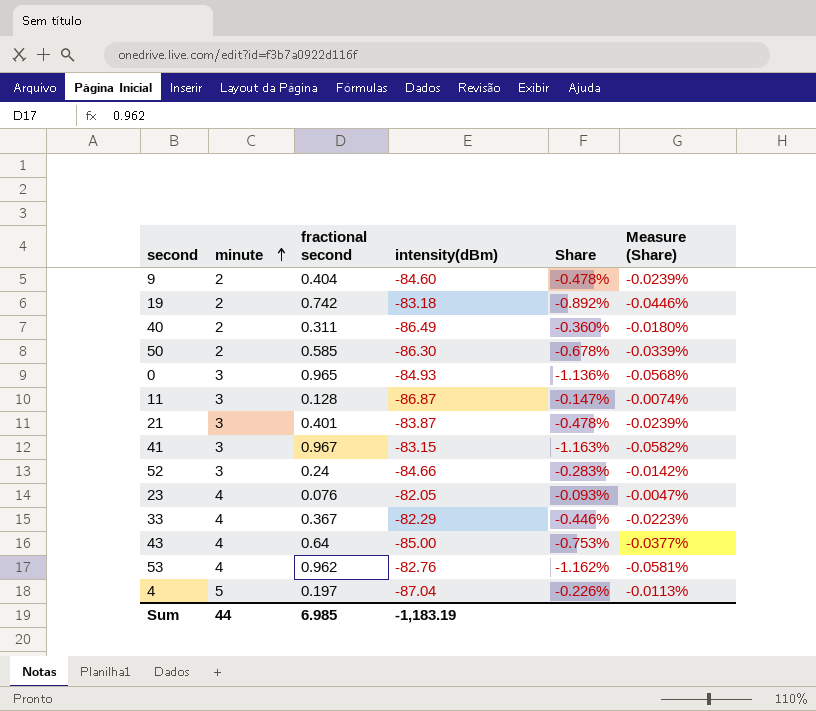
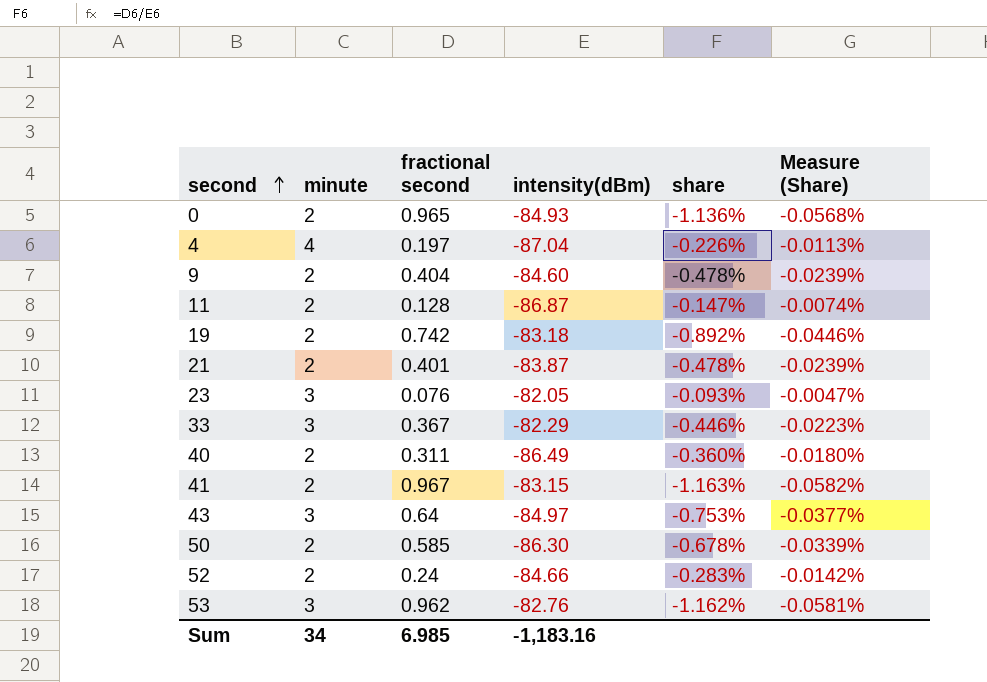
row order: minute ascending -> second ascending
column name: Share -> share
0 | minute: 3 -> 2
4 | minute: 5 -> 4
11 | minute: 3 -> 2
21 | minute: 3 -> 2
23 | minute: 4 -> 3
33 | minute: 4 -> 3
41 | minute: 3 -> 2
43 | minute: 4 -> 3
43 | intensity(dBm): -85.00 -> -84.97
52 | minute: 3 -> 2
53 | minute: 4 -> 3
Sum | minute: 44 -> 34
Sum | intensity(dBm): -1,183.19 -> -1,183.16

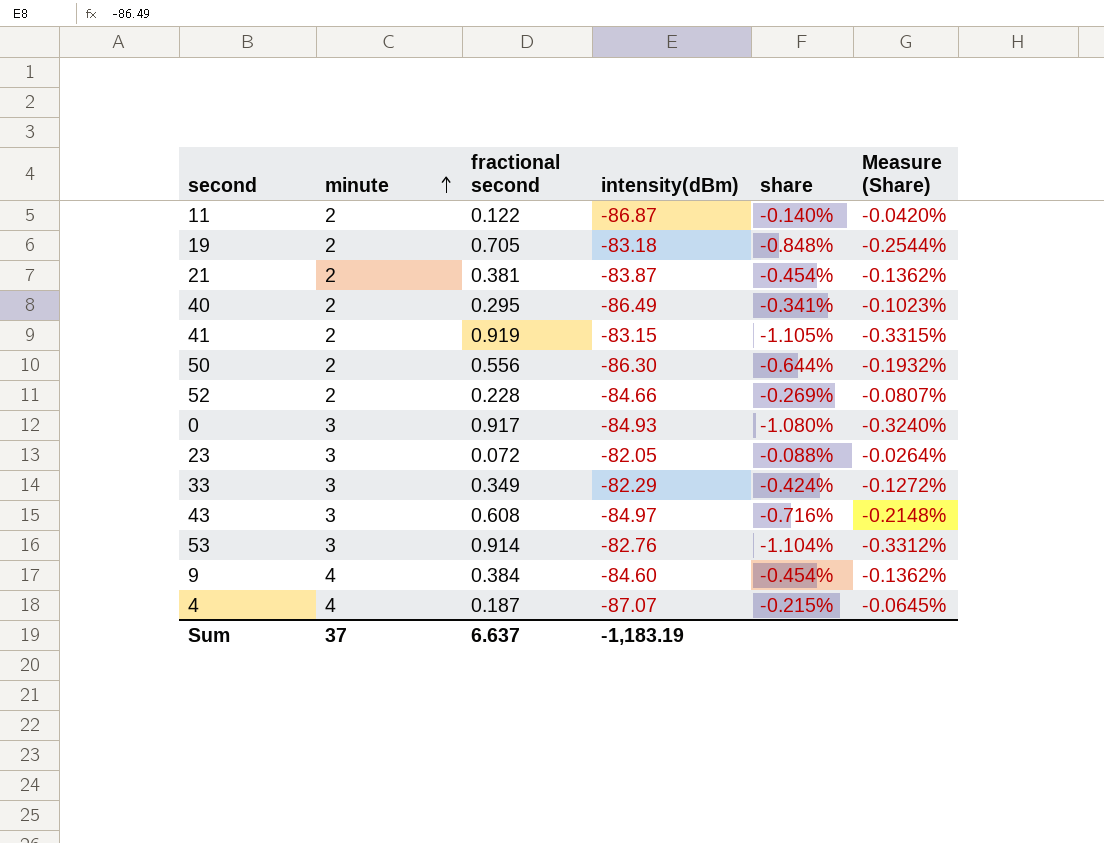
row order: second ascending -> minute ascending
column Measure (Share) | formula: [share] * 0.05 -> [share] * 0.3
11 | fractional second: 0.128 -> 0.122
11 | share: -0.147% -> -0.140%
19 | fractional second: 0.742 -> 0.705
19 | share: -0.892% -> -0.848%
21 | fractional second: 0.401 -> 0.381
21 | share: -0.478% -> -0.454%
40 | fractional second: 0.311 -> 0.295
40 | share: -0.360% -> -0.341%
41 | fractional second: 0.967 -> 0.919
41 | share: -1.163% -> -1.105%
50 | fractional second: 0.585 -> 0.556
50 | share: -0.678% -> -0.644%
52 | fractional second: 0.24 -> 0.228
52 | share: -0.283% -> -0.269%
0 | minute: 2 -> 3
0 | fractional second: 0.965 -> 0.917
0 | share: -1.136% -> -1.080%
23 | fractional second: 0.076 -> 0.072
23 | share: -0.093% -> -0.088%
33 | fractional second: 0.367 -> 0.349
33 | share: -0.446% -> -0.424%
43 | fractional second: 0.64 -> 0.608
43 | share: -0.753% -> -0.716%
53 | fractional second: 0.962 -> 0.914
53 | share: -1.162% -> -1.104%
9 | minute: 2 -> 4
9 | fractional second: 0.404 -> 0.384
9 | share: -0.478% -> -0.454%
4 | fractional second: 0.197 -> 0.187
4 | intensity(dBm): -87.04 -> -87.07
4 | share: -0.226% -> -0.215%
Sum | minute: 34 -> 37
Sum | fractional second: 6.985 -> 6.637
Sum | intensity(dBm): -1,183.16 -> -1,183.19

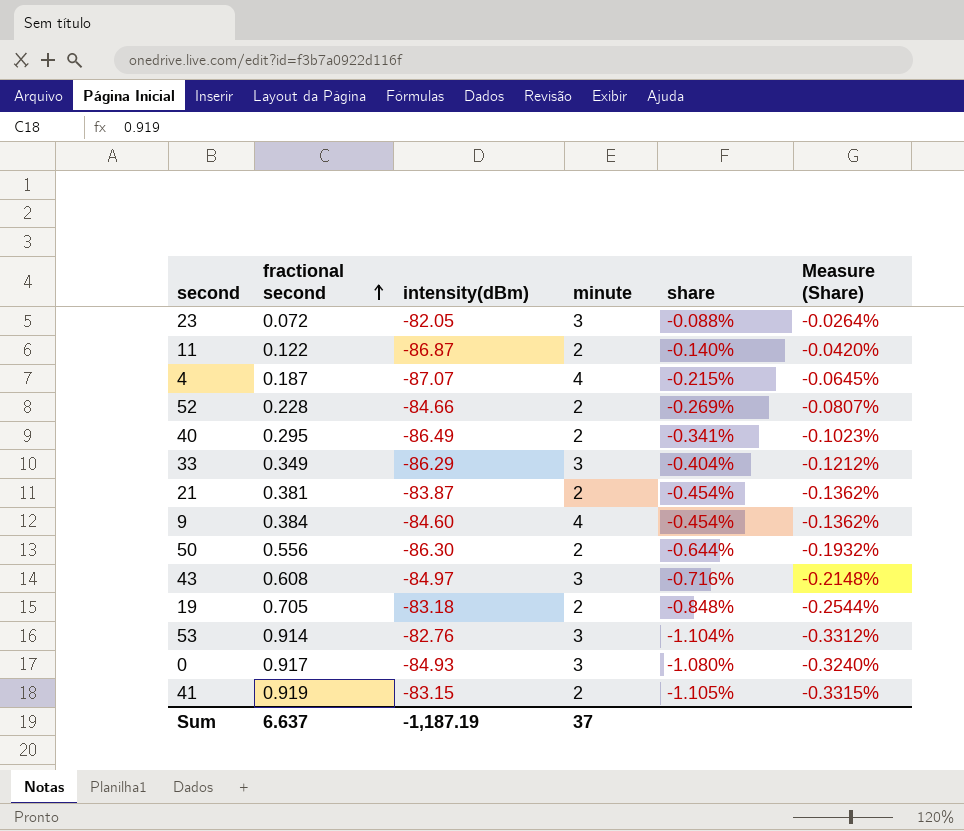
row order: minute ascending -> fractional second ascending
column minute | position: 2 -> 4
33 | intensity(dBm): -82.29 -> -86.29
33 | share: -0.424% -> -0.404%
33 | Measure (Share): -0.1272% -> -0.1212%
Sum | intensity(dBm): -1,183.19 -> -1,187.19

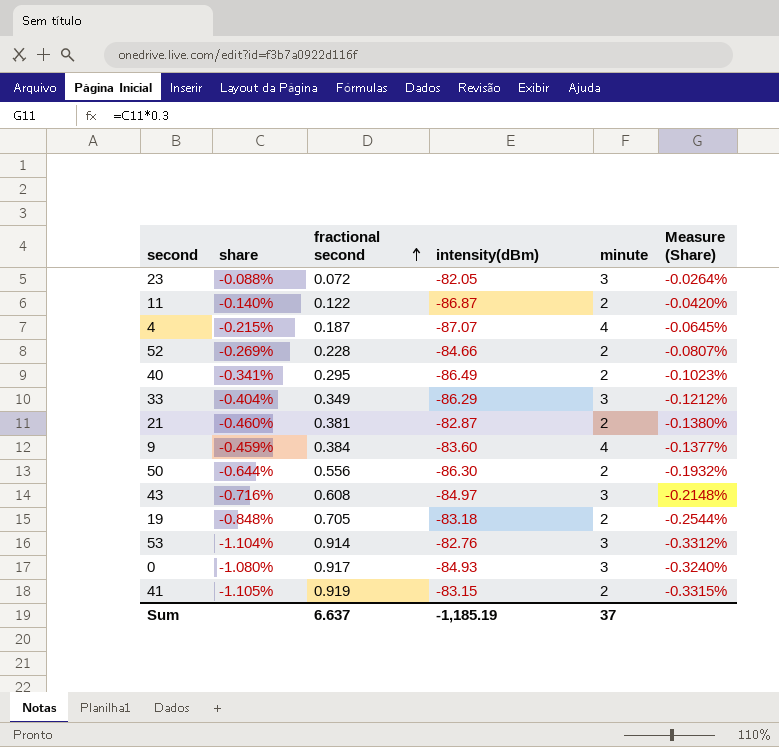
column share | position: 5 -> 2
21 | share: -0.454% -> -0.460%
21 | intensity(dBm): -83.87 -> -82.87
21 | Measure (Share): -0.1362% -> -0.1380%
9 | share: -0.454% -> -0.459%
9 | intensity(dBm): -84.60 -> -83.60
9 | Measure (Share): -0.1362% -> -0.1377%
Sum | intensity(dBm): -1,187.19 -> -1,185.19

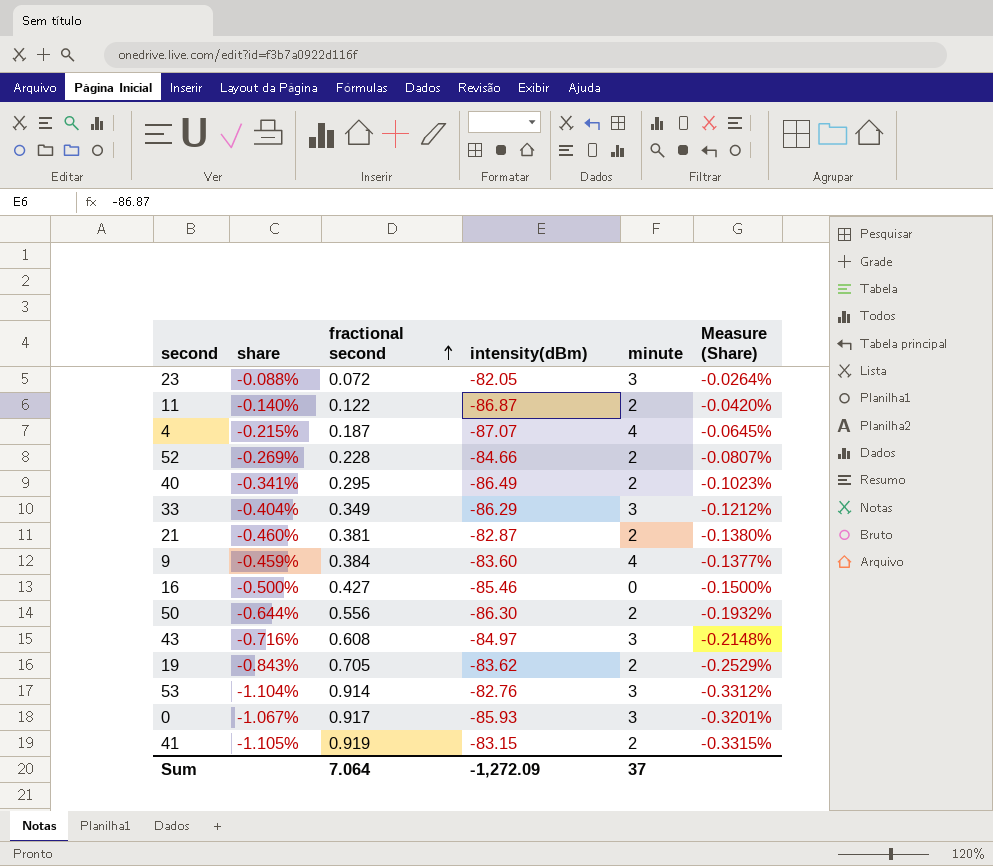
row 16: none -> -0.500% | 0.427 | -85.46 | 0 | -0.1500%
19 | share: -0.848% -> -0.843%
19 | intensity(dBm): -83.18 -> -83.62
19 | Measure (Share): -0.2544% -> -0.2529%
0 | share: -1.080% -> -1.067%
0 | intensity(dBm): -84.93 -> -85.93
0 | Measure (Share): -0.3240% -> -0.3201%
Sum | fractional second: 6.637 -> 7.064
Sum | intensity(dBm): -1,185.19 -> -1,272.09

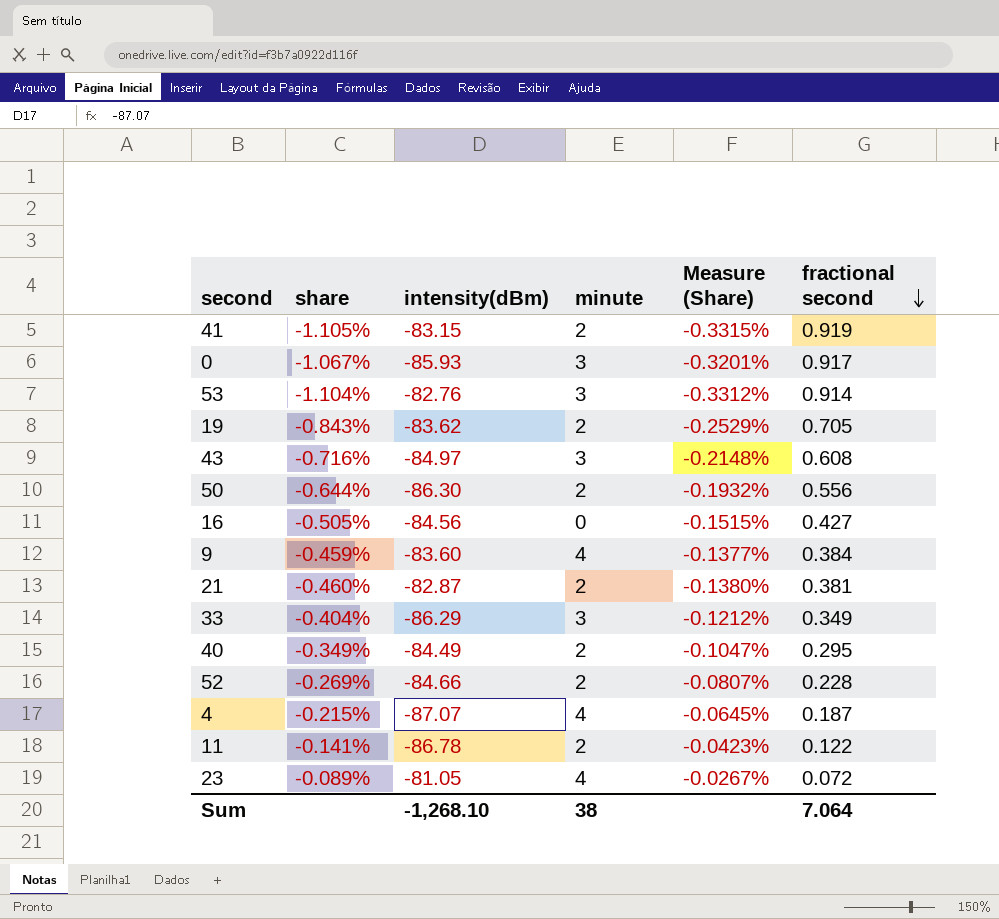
row order: fractional second ascending -> fractional second descending
column fractional second | position: 3 -> 6
16 | share: -0.500% -> -0.505%
16 | intensity(dBm): -85.46 -> -84.56
16 | Measure (Share): -0.1500% -> -0.1515%
40 | share: -0.341% -> -0.349%
40 | intensity(dBm): -86.49 -> -84.49
40 | Measure (Share): -0.1023% -> -0.1047%
11 | share: -0.140% -> -0.141%
11 | intensity(dBm): -86.87 -> -86.78
11 | Measure (Share): -0.0420% -> -0.0423%
23 | share: -0.088% -> -0.089%
23 | intensity(dBm): -82.05 -> -81.05
23 | minute: 3 -> 4
23 | Measure (Share): -0.0264% -> -0.0267%
Sum | intensity(dBm): -1,272.09 -> -1,268.10
Sum | minute: 37 -> 38

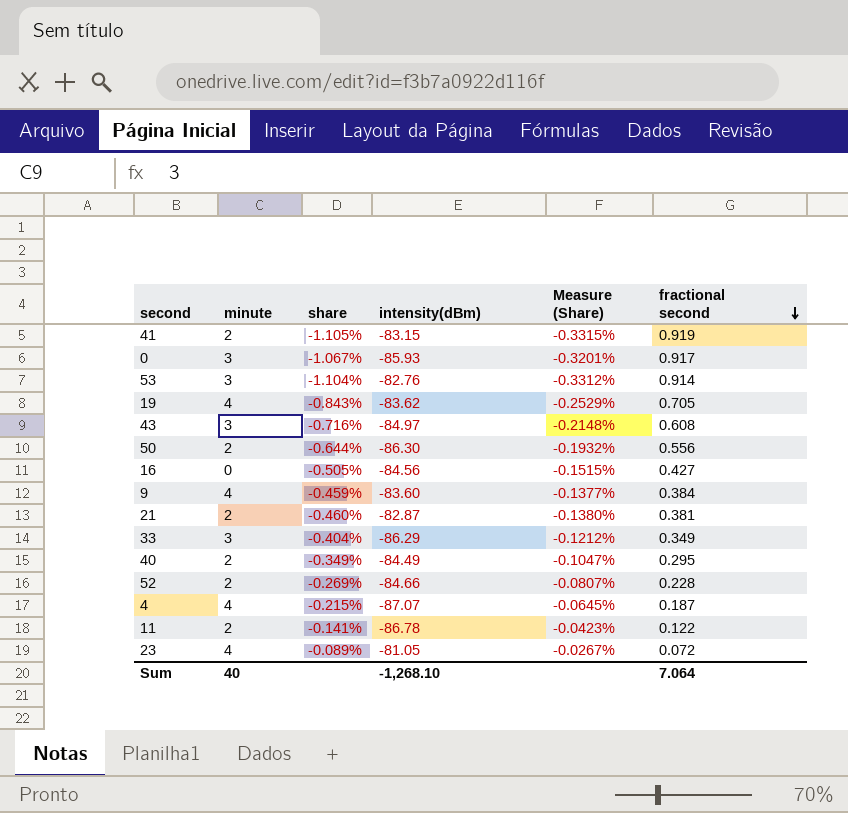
column minute | position: 4 -> 2
19 | minute: 2 -> 4
Sum | minute: 38 -> 40

